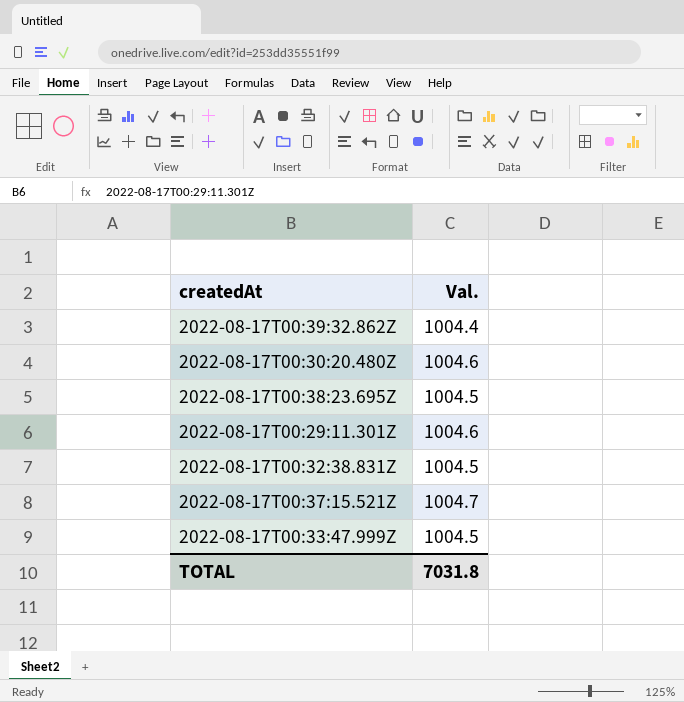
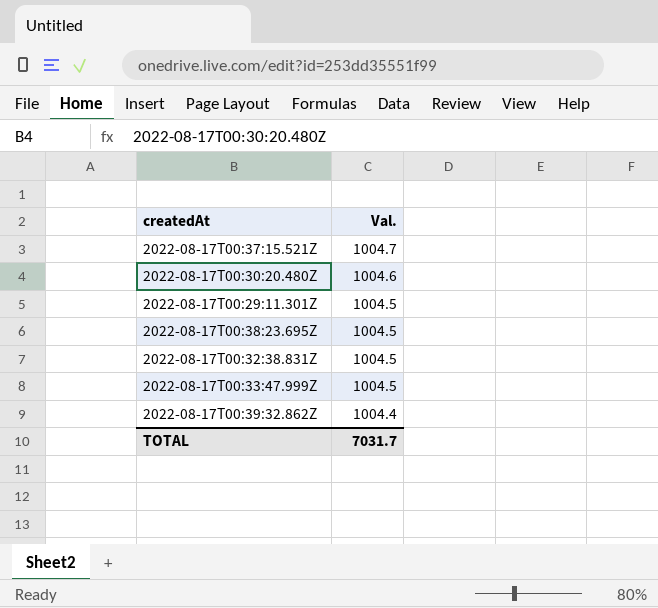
row order: none -> Val. descending
2022-08-17T00:29:11.301Z | Val.: 1004.6 -> 1004.5
TOTAL | Val.: 7031.8 -> 7031.7

